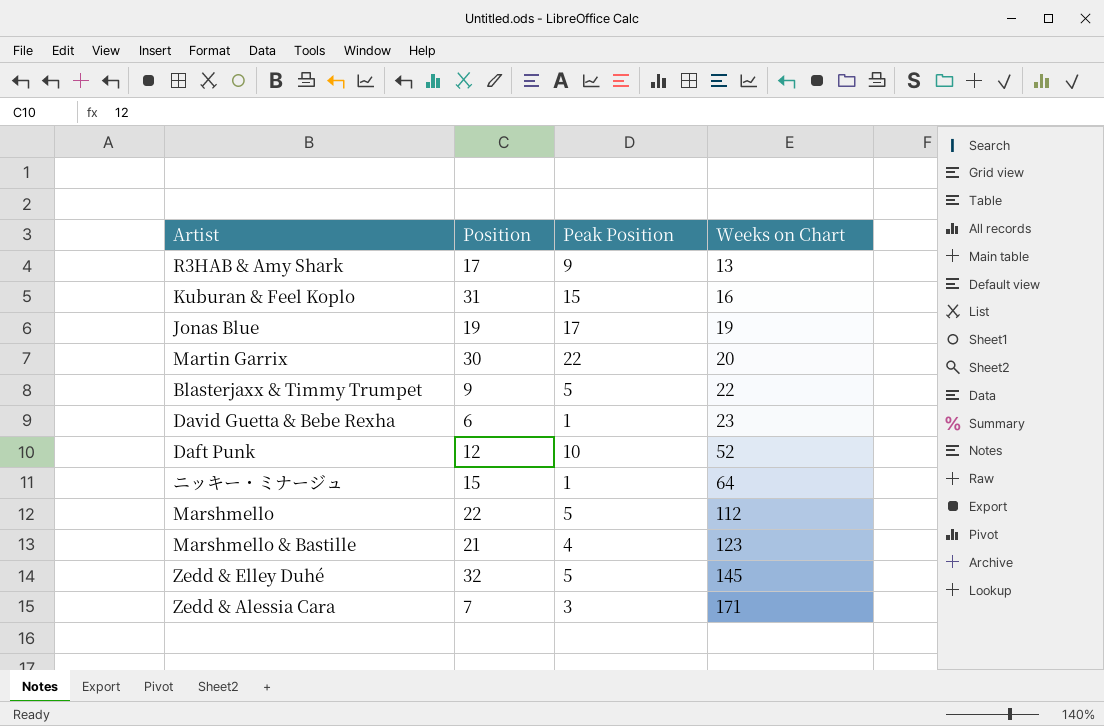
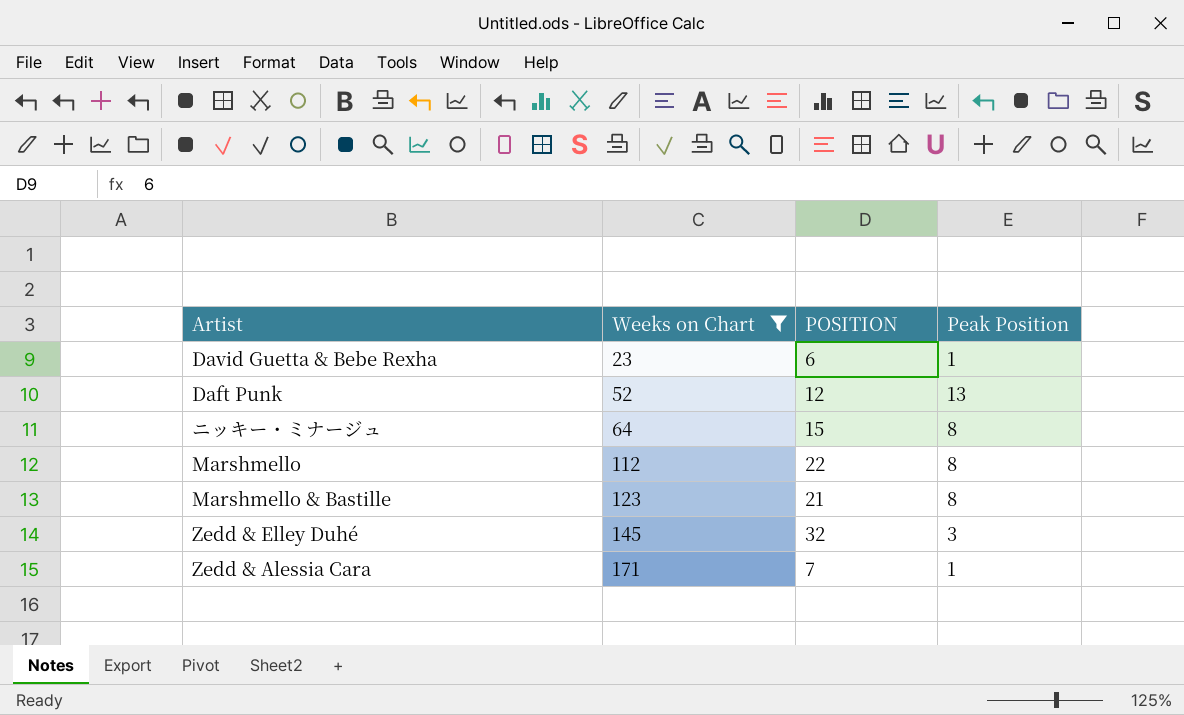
filter: none -> Weeks on Chart >= 23
column Weeks on Chart | position: 4 -> 2
column name: Position -> POSITION
Daft Punk | Peak Position: 10 -> 13
ニッキー・ミナージュ | Peak Position: 1 -> 8
Marshmello | Peak Position: 5 -> 8
Marshmello & Bastille | Peak Position: 4 -> 8
Zedd & Elley Duhé | Peak Position: 5 -> 3
Zedd & Alessia Cara | Peak Position: 3 -> 1

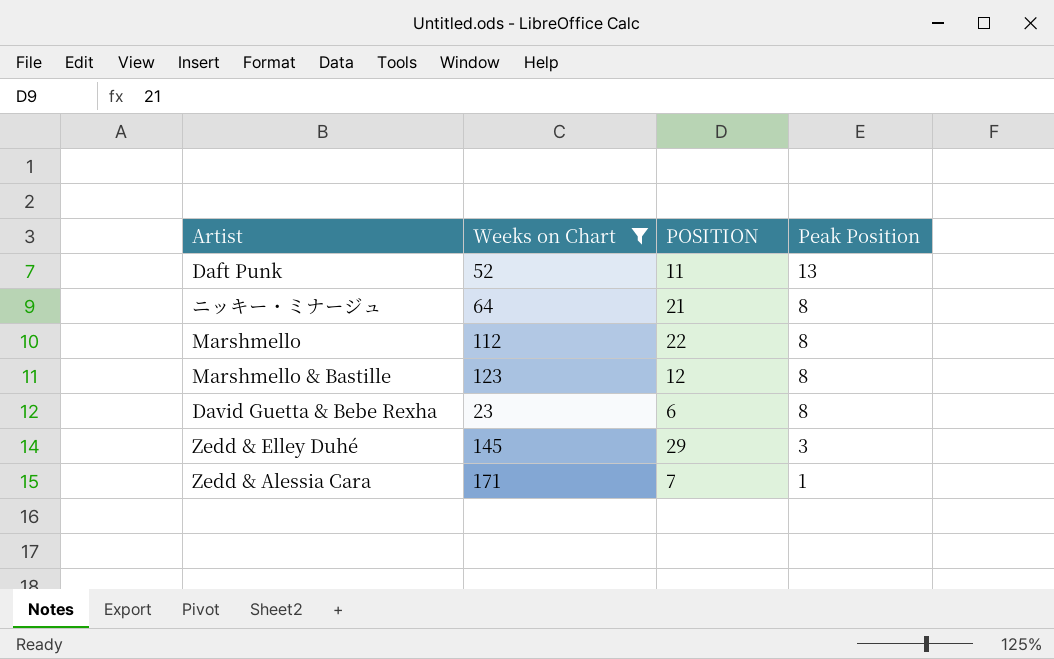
row order: Weeks on Chart ascending -> Peak Position descending
Daft Punk | POSITION: 12 -> 11
ニッキー・ミナージュ | POSITION: 15 -> 21
Marshmello & Bastille | POSITION: 21 -> 12
David Guetta & Bebe Rexha | Peak Position: 1 -> 8
Zedd & Elley Duhé | POSITION: 32 -> 29

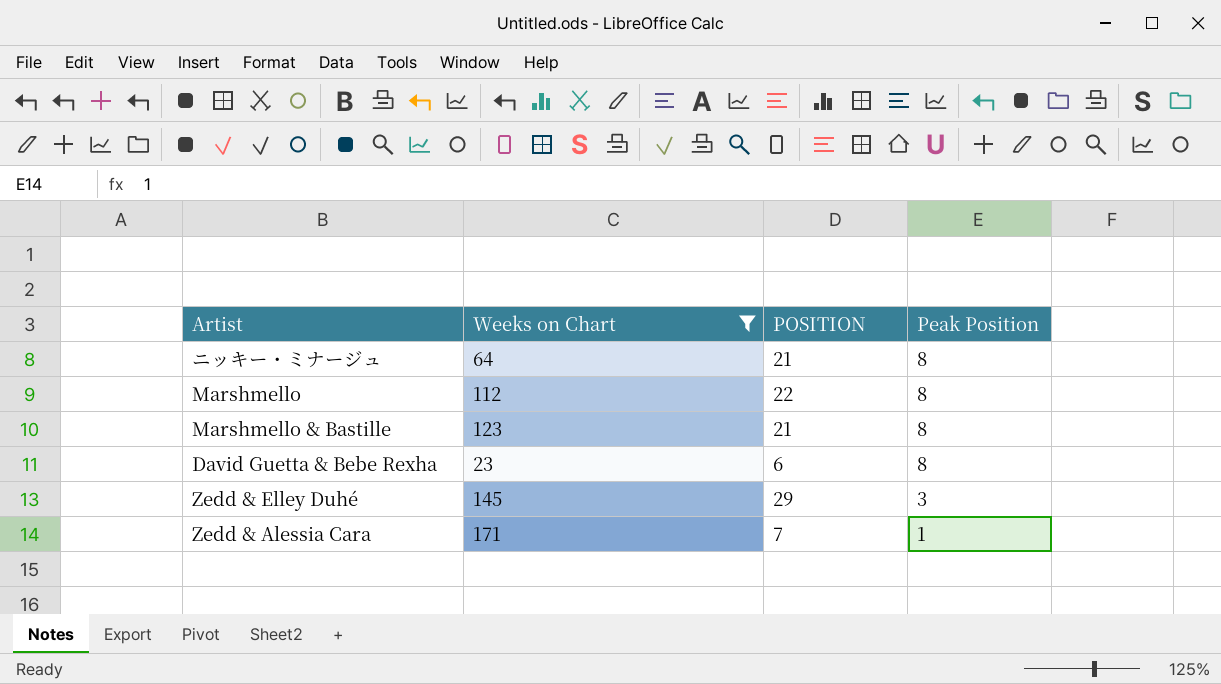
row Daft Punk: 52 | 11 | 13 -> none
Marshmello & Bastille | POSITION: 12 -> 21

